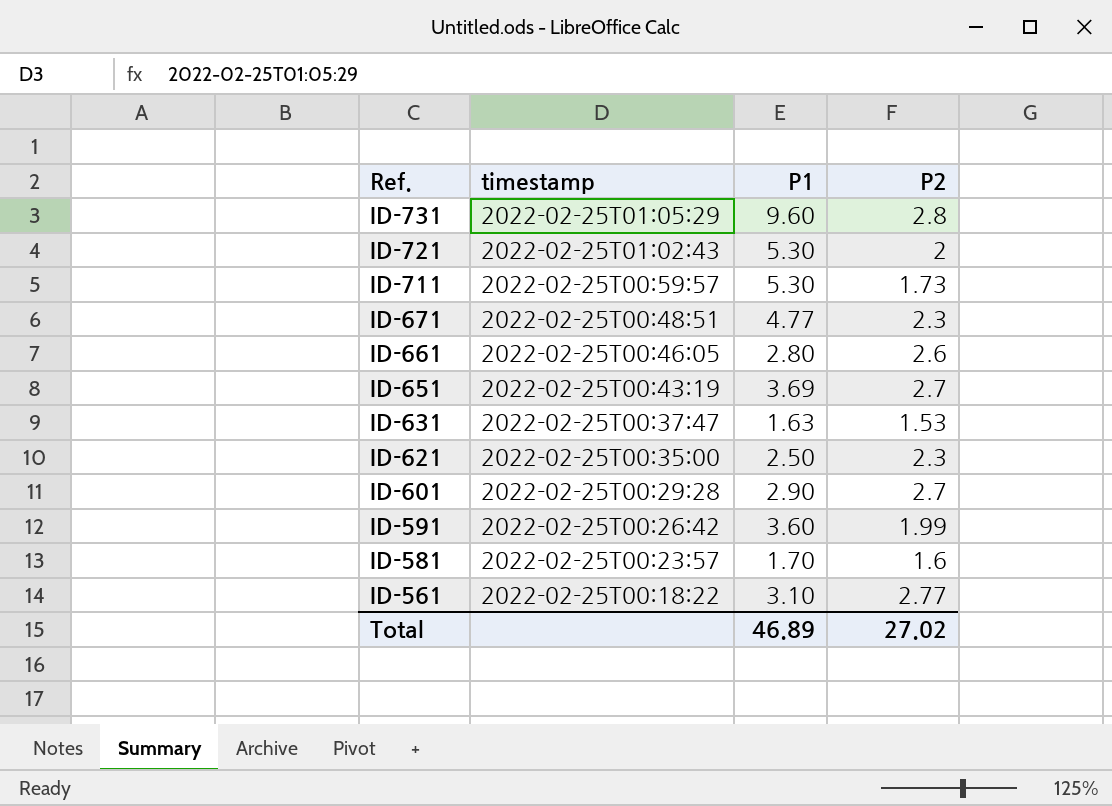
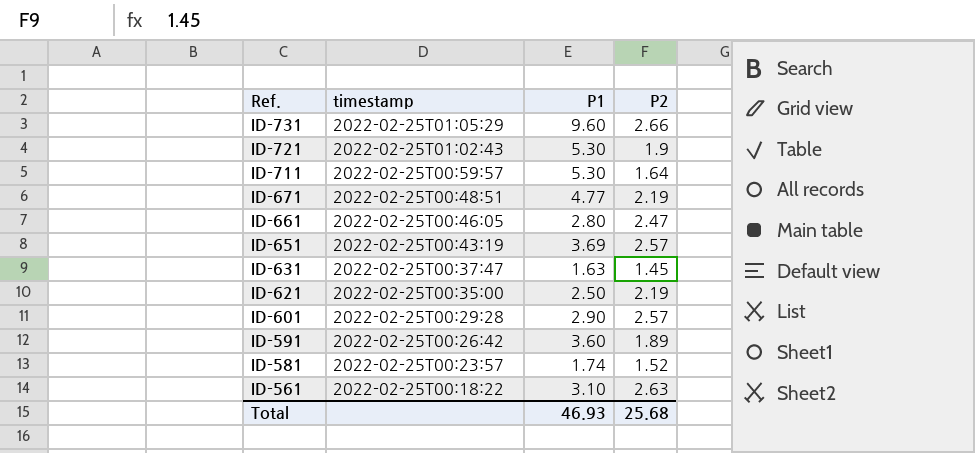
ID-731 | P2: 2.8 -> 2.66
ID-721 | P2: 2 -> 1.9
ID-711 | P2: 1.73 -> 1.64
ID-671 | P2: 2.3 -> 2.19
ID-661 | P2: 2.6 -> 2.47
ID-651 | P2: 2.7 -> 2.57
ID-631 | P2: 1.53 -> 1.45
ID-621 | P2: 2.3 -> 2.19
ID-601 | P2: 2.7 -> 2.57
ID-591 | P2: 1.99 -> 1.89
ID-581 | P1: 1.70 -> 1.74
ID-581 | P2: 1.6 -> 1.52
ID-561 | P2: 2.77 -> 2.63
Total | P1: 46.89 -> 46.93
Total | P2: 27.02 -> 25.68

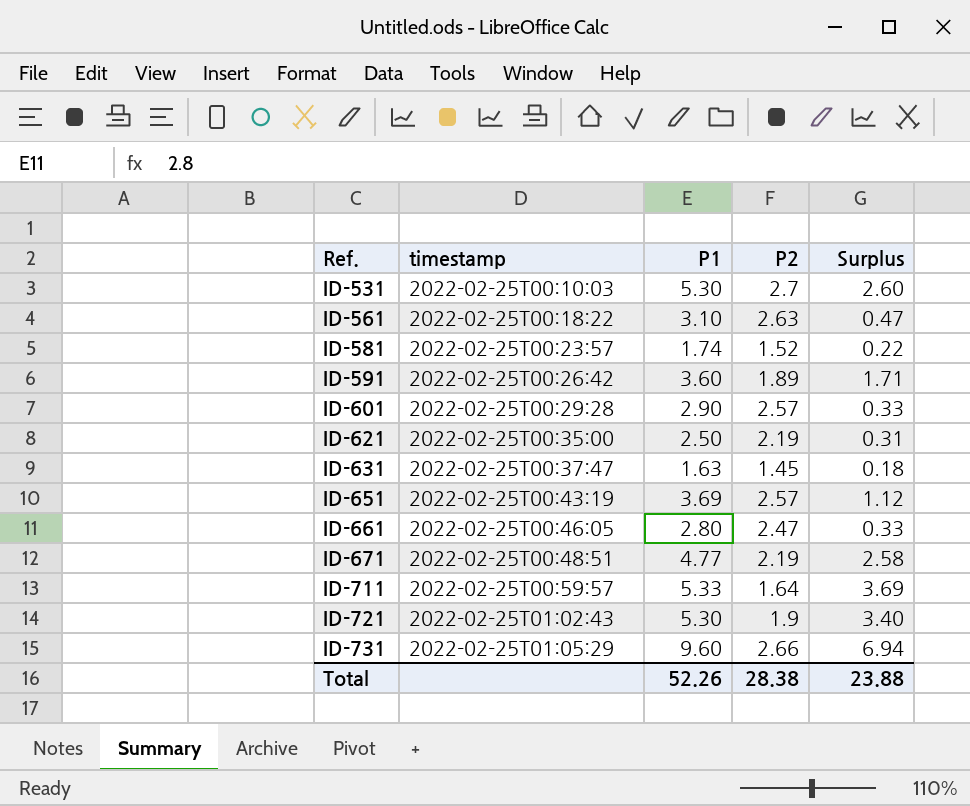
row order: Ref. descending -> Ref. ascending
column Surplus | formula: none -> [P1] - [P2]
row ID-531: none -> 2022-02-25T00:10:03 | 5.30 | 2.7 | 2.60
ID-711 | P1: 5.30 -> 5.33
Total | P1: 46.93 -> 52.26
Total | P2: 25.68 -> 28.38

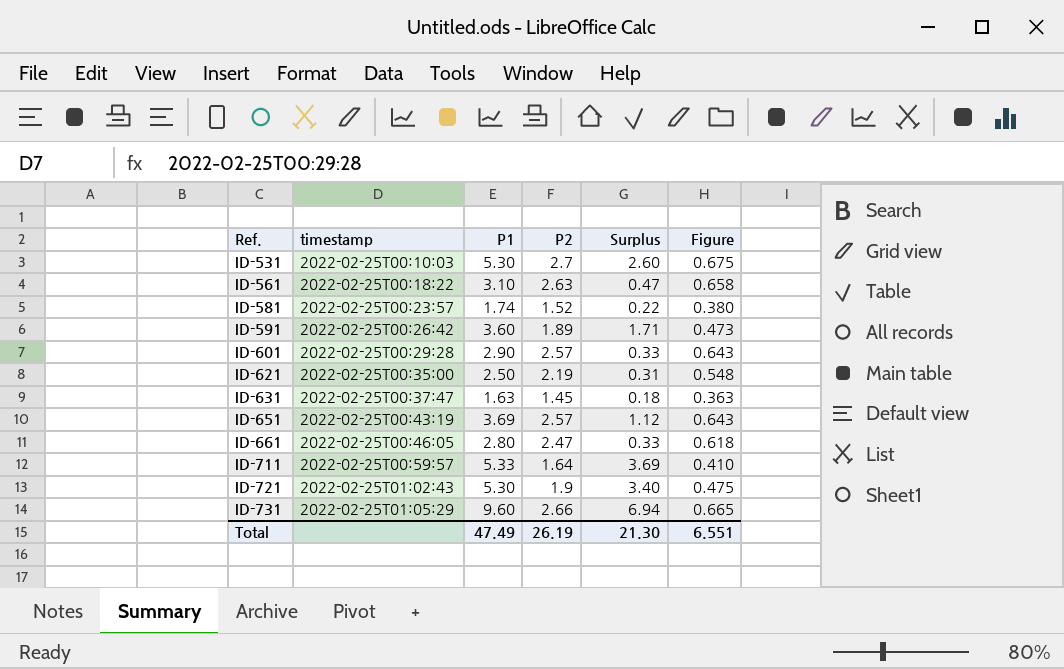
column Figure | formula: none -> [P2] * 0.25
row ID-671: 2022-02-25T00:48:51 | 4.77 | 2.19 | 2.58 -> none
Total | P1: 52.26 -> 47.49
Total | P2: 28.38 -> 26.19
Total | Surplus: 23.88 -> 21.30

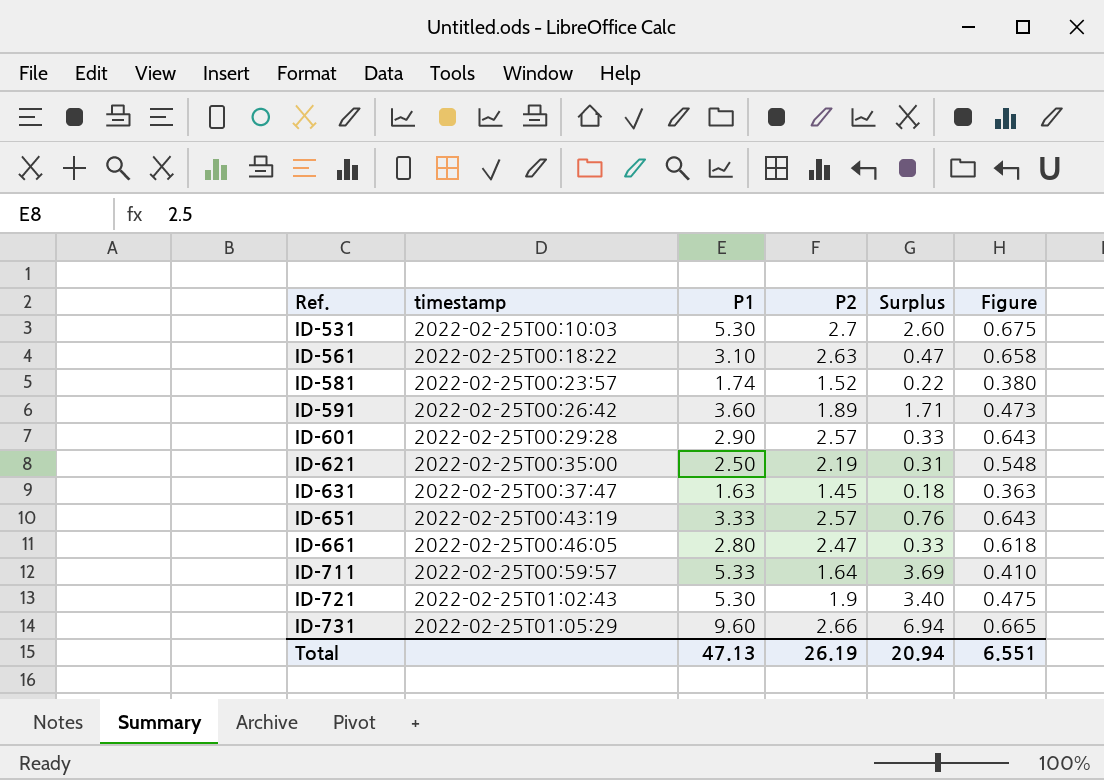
ID-651 | P1: 3.69 -> 3.33
ID-651 | Surplus: 1.12 -> 0.76
Total | P1: 47.49 -> 47.13
Total | Surplus: 21.30 -> 20.94

